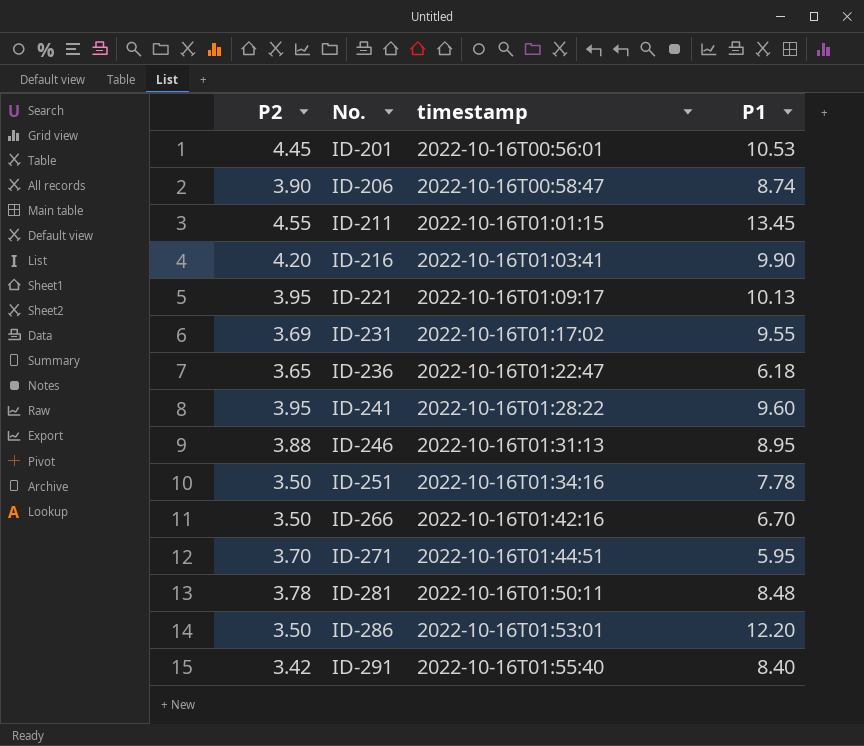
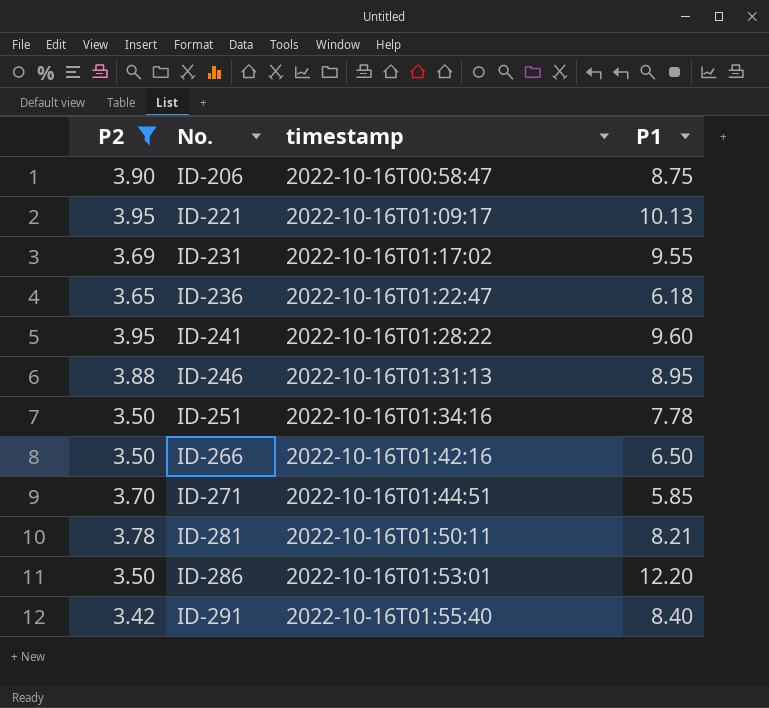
filter: none -> P2 <= 3.95
ID-206 | P1: 8.74 -> 8.75
ID-266 | P1: 6.70 -> 6.50
ID-271 | P1: 5.95 -> 5.85
ID-281 | P1: 8.48 -> 8.21

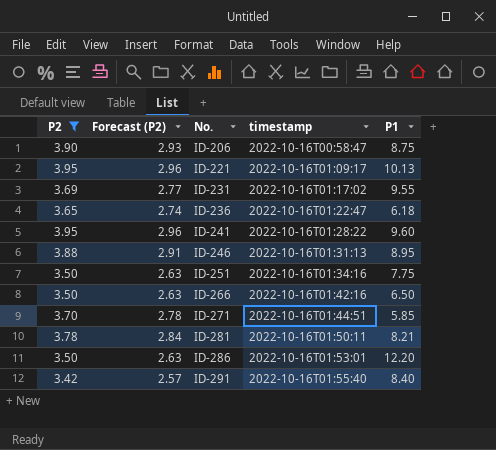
column Forecast (P2) | formula: none -> [P2] * 0.75
ID-251 | P1: 7.78 -> 7.75

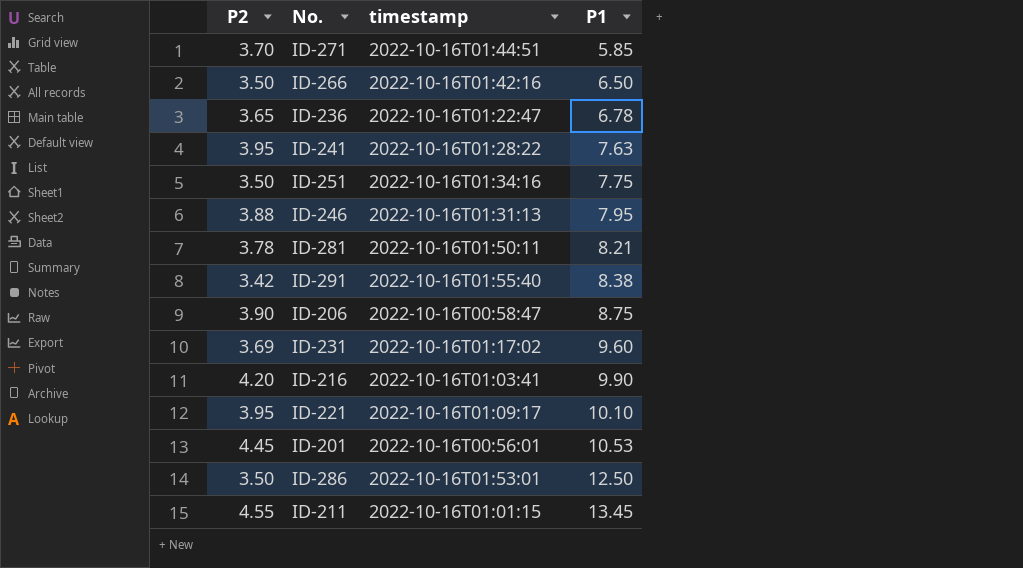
filter: P2 <= 3.95 -> none
row order: No. ascending -> P1 ascending
column Forecast (P2) | formula: [P2] * 0.75 -> none
ID-236 | P1: 6.18 -> 6.78
ID-241 | P1: 9.60 -> 7.63
ID-246 | P1: 8.95 -> 7.95
ID-291 | P1: 8.40 -> 8.38
ID-231 | P1: 9.55 -> 9.60
ID-221 | P1: 10.13 -> 10.10
ID-286 | P1: 12.20 -> 12.50

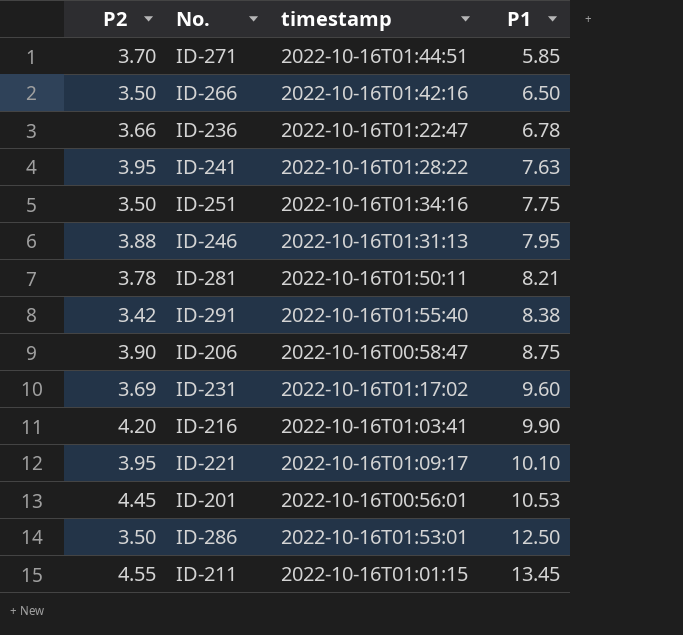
ID-236 | P2: 3.65 -> 3.66

